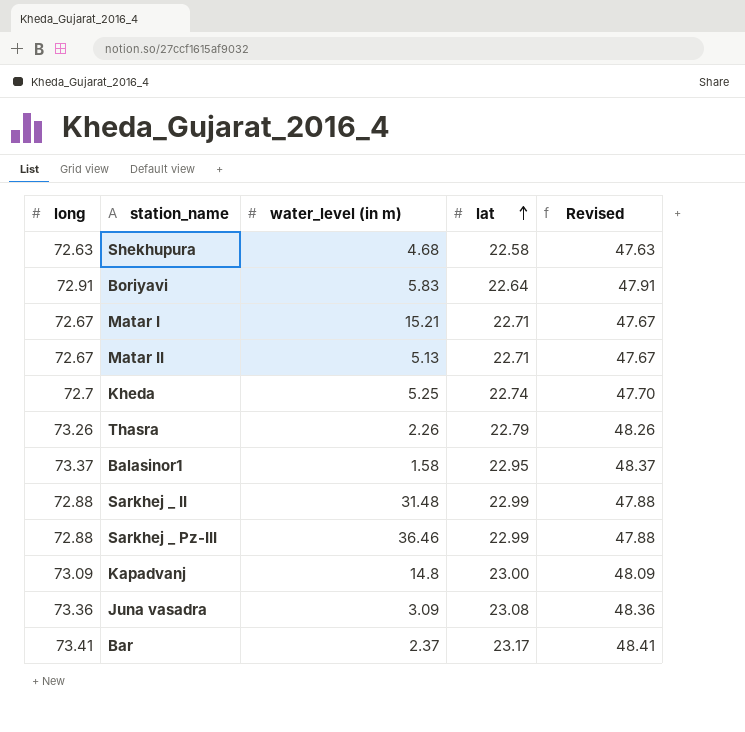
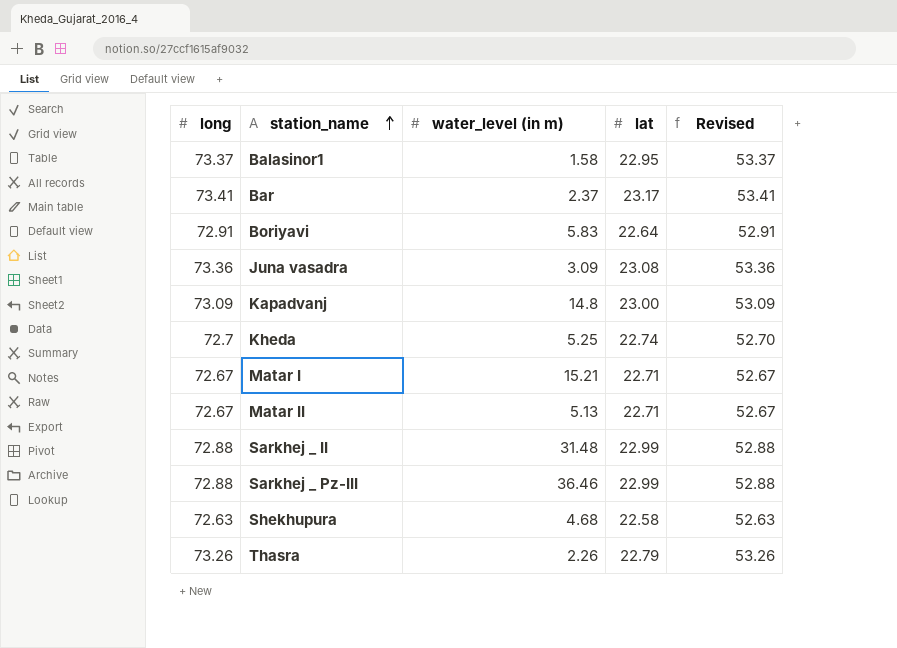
row order: lat ascending -> station_name ascending
column Revised | formula: [long] - 25 -> [long] - 20

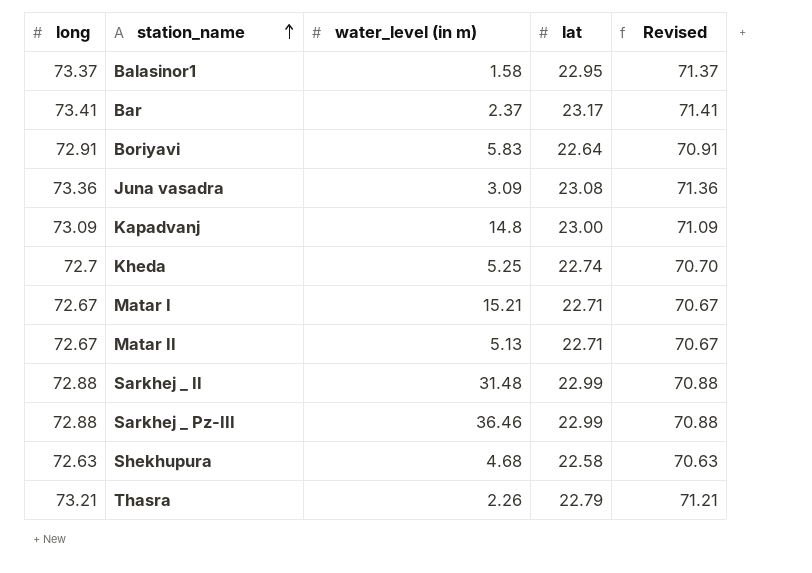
column Revised | formula: [long] - 20 -> [long] - 2
Thasra | long: 73.26 -> 73.21

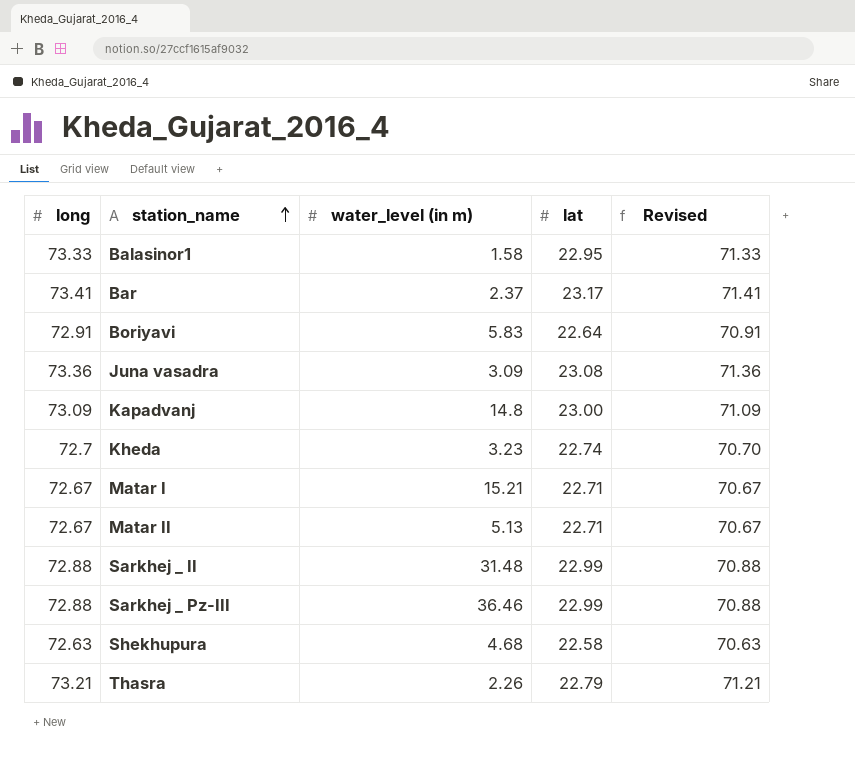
Balasinor1 | long: 73.37 -> 73.33
Balasinor1 | Revised: 71.37 -> 71.33
Kheda | water_level (in m): 5.25 -> 3.23

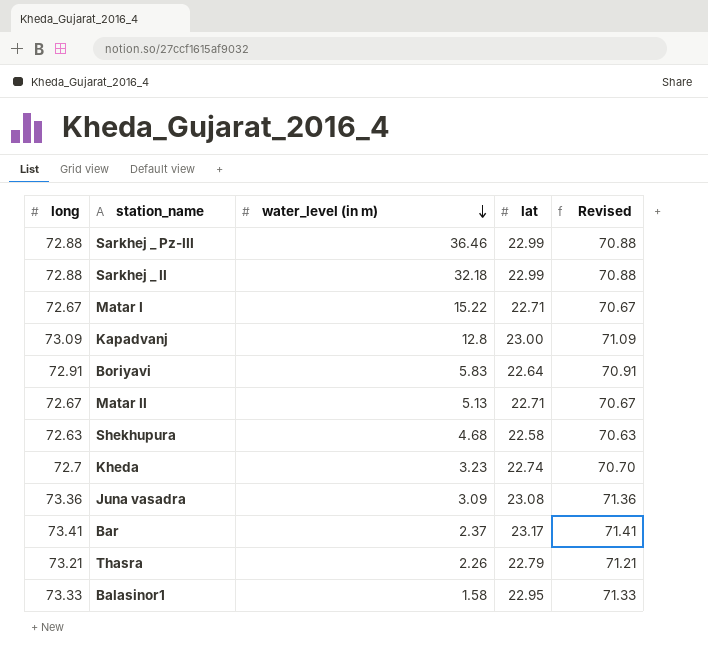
row order: station_name ascending -> water_level (in m) descending
Sarkhej _ II | water_level (in m): 31.48 -> 32.18
Matar I | water_level (in m): 15.21 -> 15.22
Kapadvanj | water_level (in m): 14.8 -> 12.8

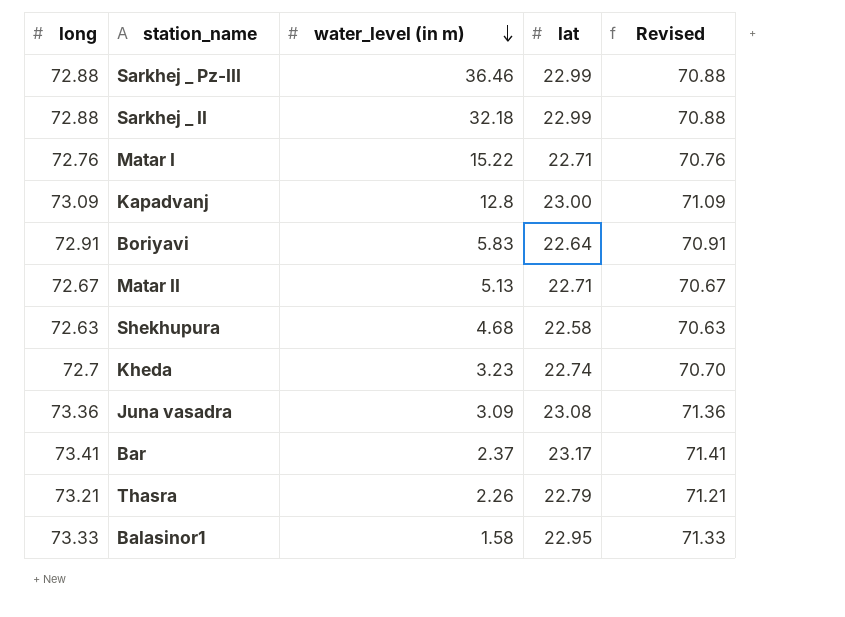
Matar I | long: 72.67 -> 72.76
Matar I | Revised: 70.67 -> 70.76

